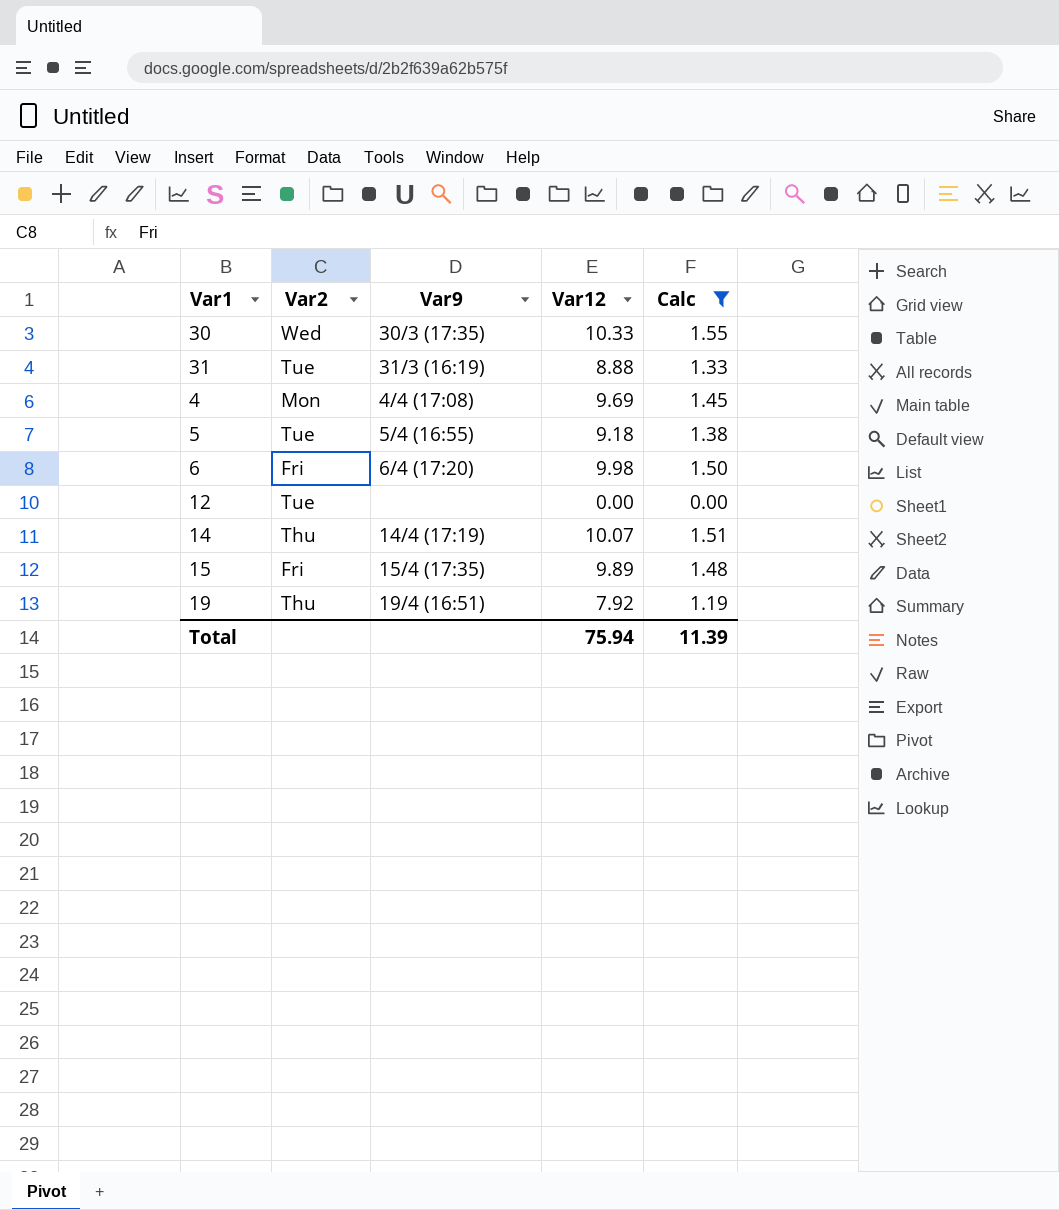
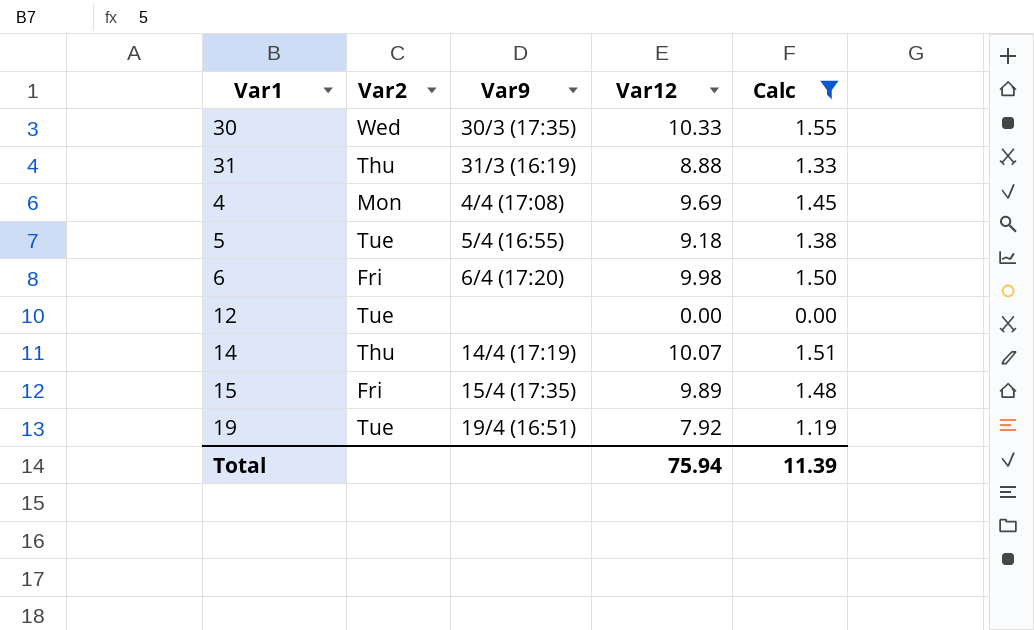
31 | Var2: Tue -> Thu
19 | Var2: Thu -> Tue

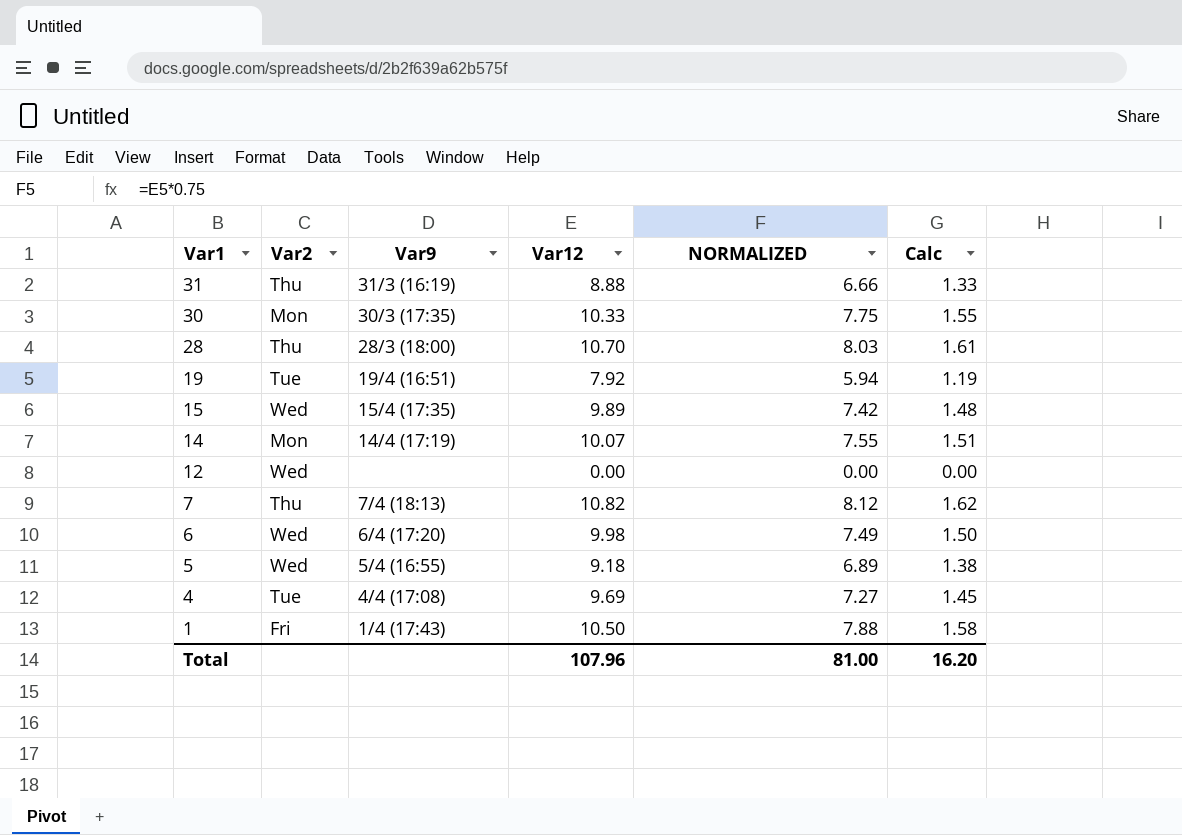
filter: Calc <= 1.55 -> none
row order: none -> Var1 descending
column NORMALIZED | formula: none -> [Var12] * 0.75
30 | Var2: Wed -> Mon
15 | Var2: Fri -> Wed
14 | Var2: Thu -> Mon
12 | Var2: Tue -> Wed
6 | Var2: Fri -> Wed
5 | Var2: Tue -> Wed
4 | Var2: Mon -> Tue
Total | Var12: 75.94 -> 107.96
Total | Calc: 11.39 -> 16.20

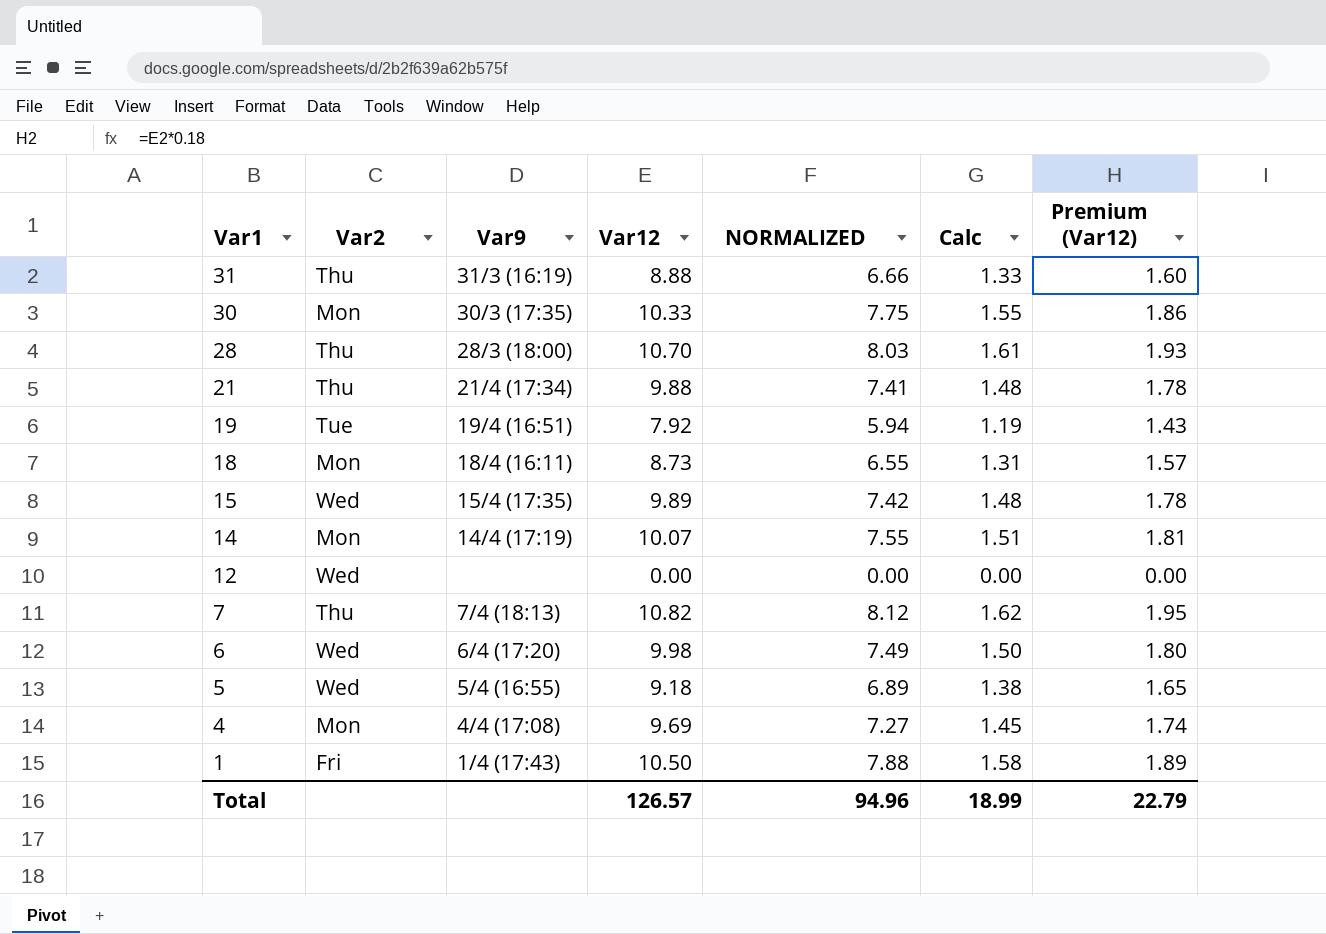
column Premium (Var12) | formula: none -> [Var12] * 0.18
row 21: none -> Thu | 21/4 (17:34) | 9.88 | 7.41 | 1.48 | 1.78
row 18: none -> Mon | 18/4 (16:11) | 8.73 | 6.55 | 1.31 | 1.57
4 | Var2: Tue -> Mon
Total | Var12: 107.96 -> 126.57
Total | NORMALIZED: 81.00 -> 94.96
Total | Calc: 16.20 -> 18.99

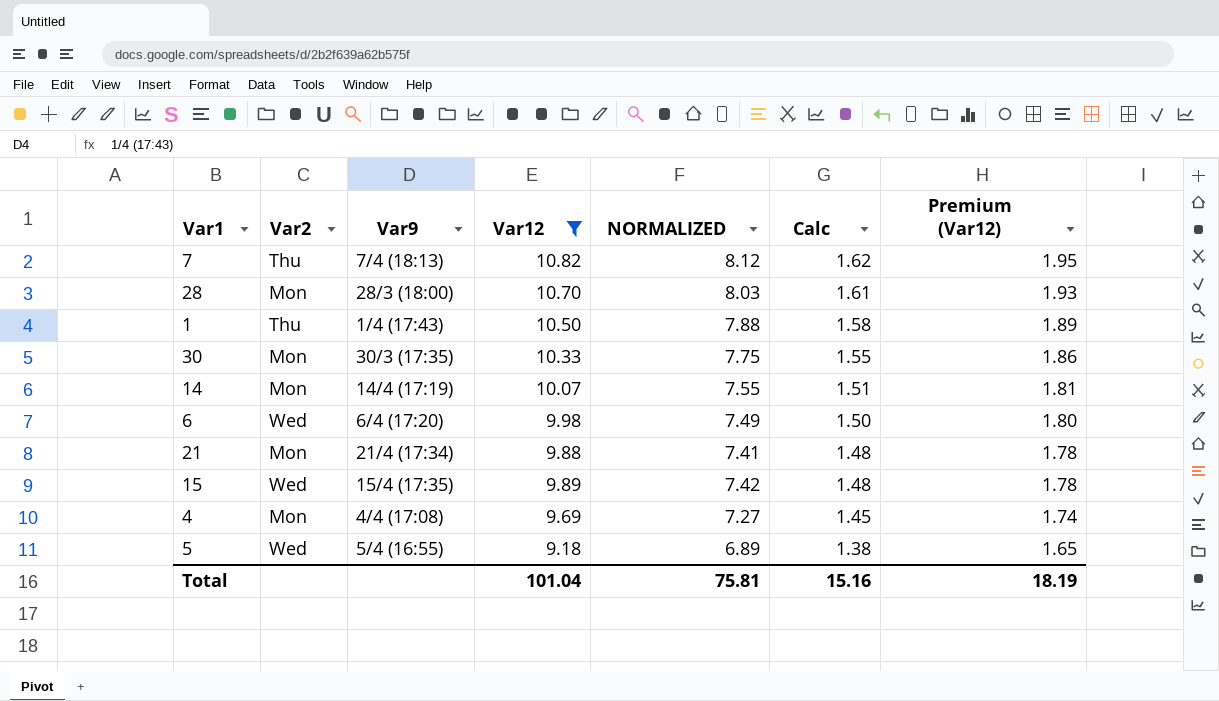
filter: none -> Var12 >= 9.18
row order: Var1 descending -> Calc descending
28 | Var2: Thu -> Mon
1 | Var2: Fri -> Thu
21 | Var2: Thu -> Mon
Total | Var12: 126.57 -> 101.04
Total | NORMALIZED: 94.96 -> 75.81
Total | Calc: 18.99 -> 15.16
Total | Premium (Var12): 22.79 -> 18.19

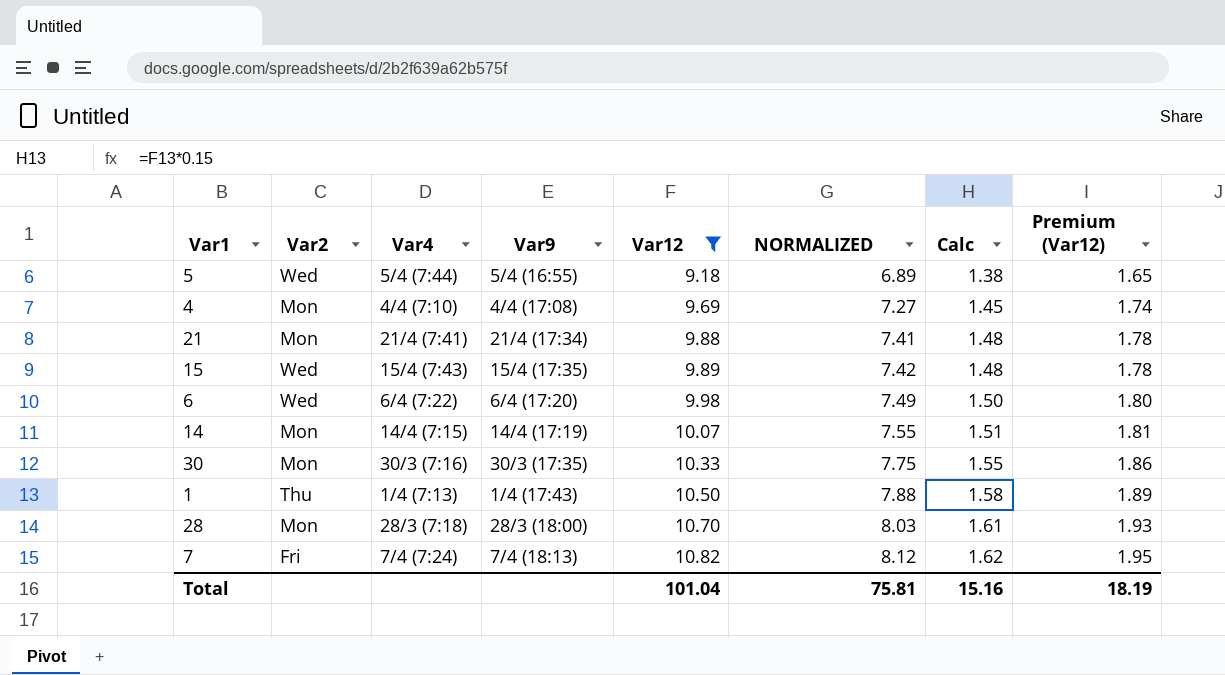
row order: Calc descending -> Var12 ascending
column Var4 | position: none -> 3
7 | Var2: Thu -> Fri

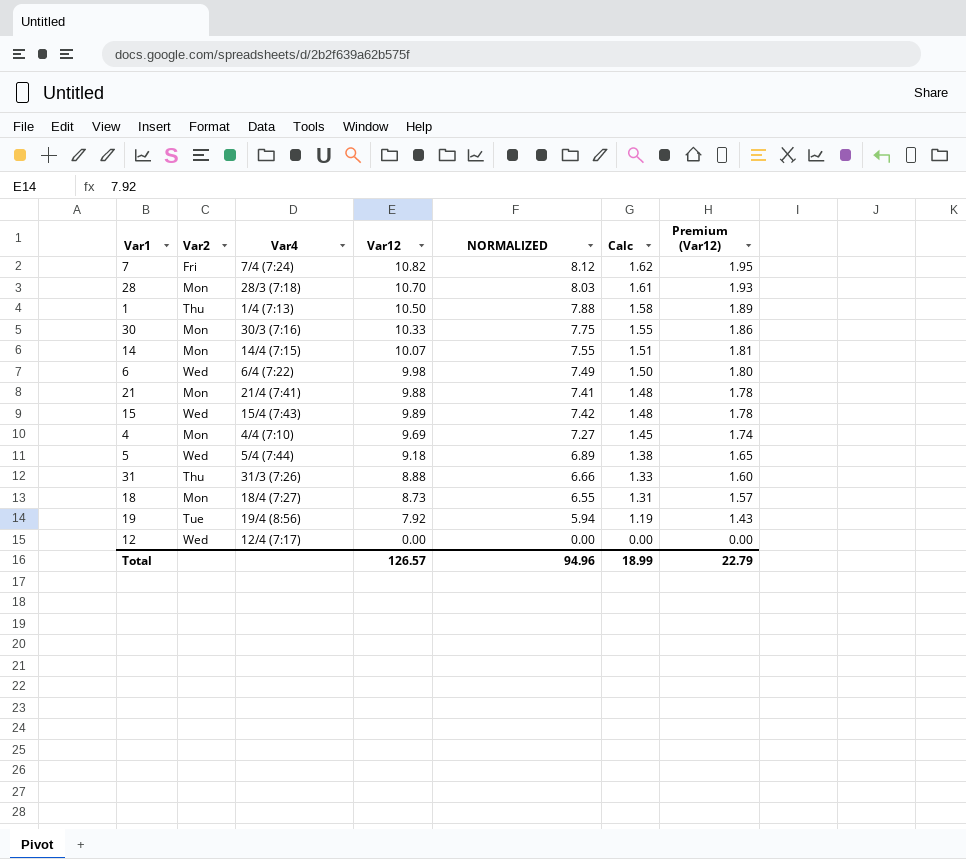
filter: Var12 >= 9.18 -> none
row order: Var12 ascending -> Calc descending
column Var9 | position: 4 -> none
Total | Var12: 101.04 -> 126.57
Total | NORMALIZED: 75.81 -> 94.96
Total | Calc: 15.16 -> 18.99
Total | Premium (Var12): 18.19 -> 22.79

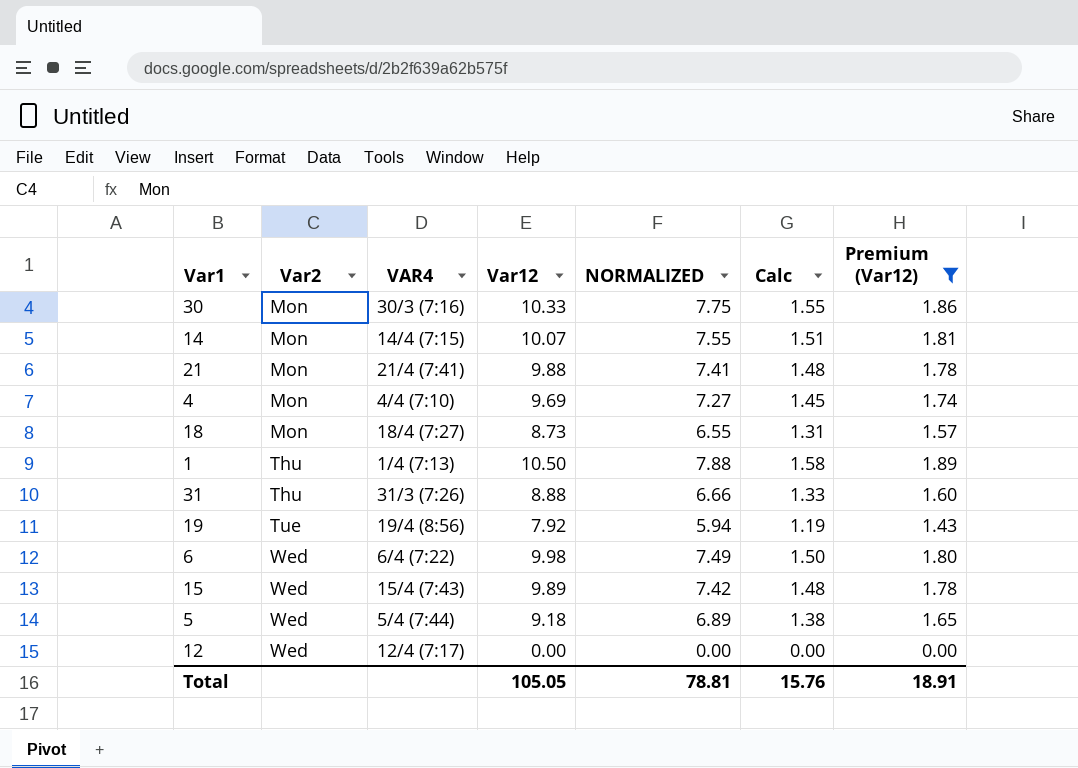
filter: none -> Premium (Var12) <= 1.89
row order: Calc descending -> Var2 ascending
column name: Var4 -> VAR4
Total | Var12: 126.57 -> 105.05
Total | NORMALIZED: 94.96 -> 78.81
Total | Calc: 18.99 -> 15.76
Total | Premium (Var12): 22.79 -> 18.91

